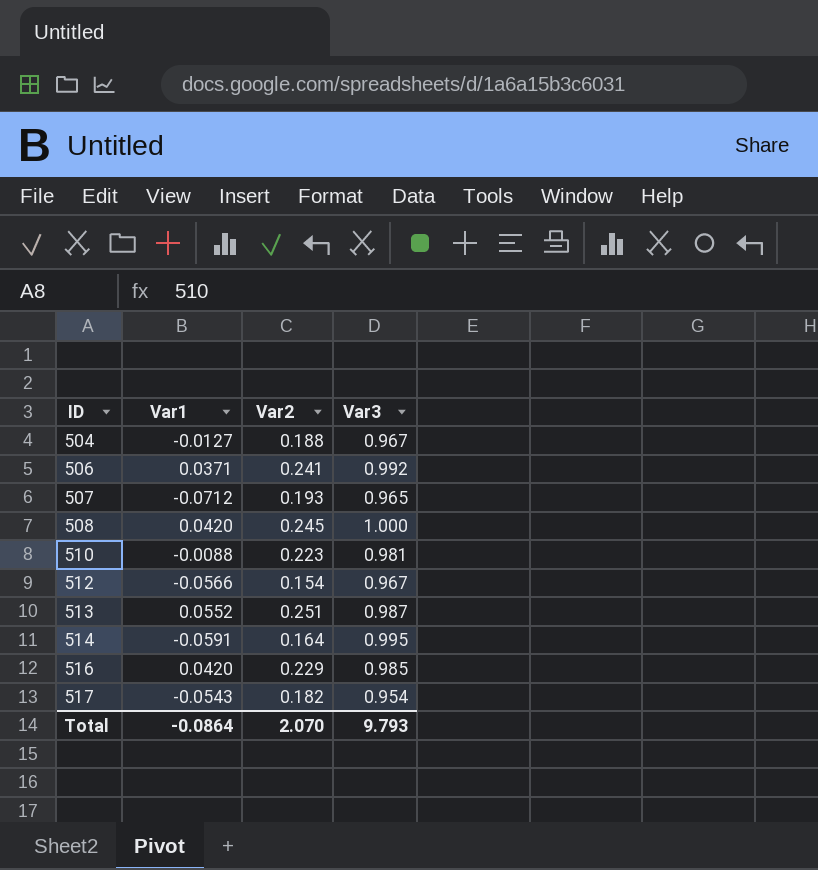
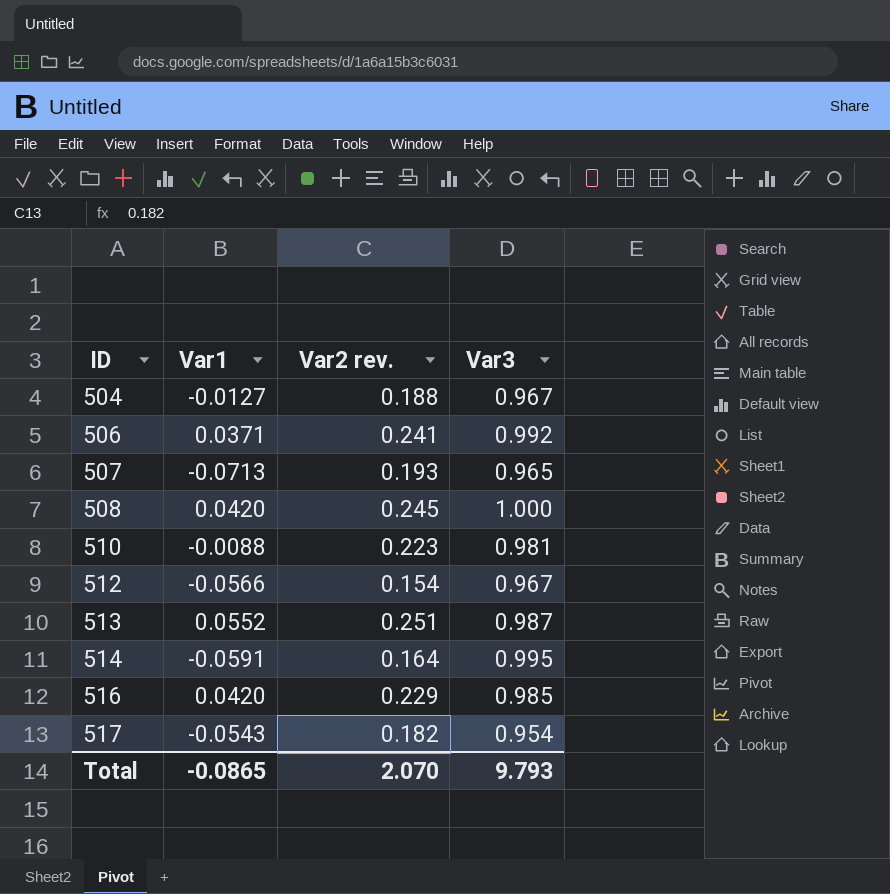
column name: Var2 -> Var2 rev.
507 | Var1: -0.0712 -> -0.0713
Total | Var1: -0.0864 -> -0.0865

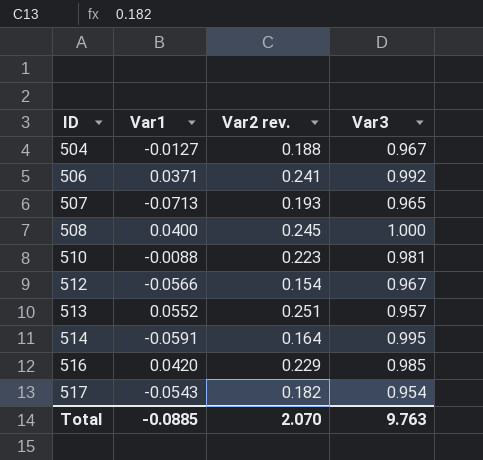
508 | Var1: 0.0420 -> 0.0400
513 | Var3: 0.987 -> 0.957
Total | Var1: -0.0865 -> -0.0885
Total | Var3: 9.793 -> 9.763

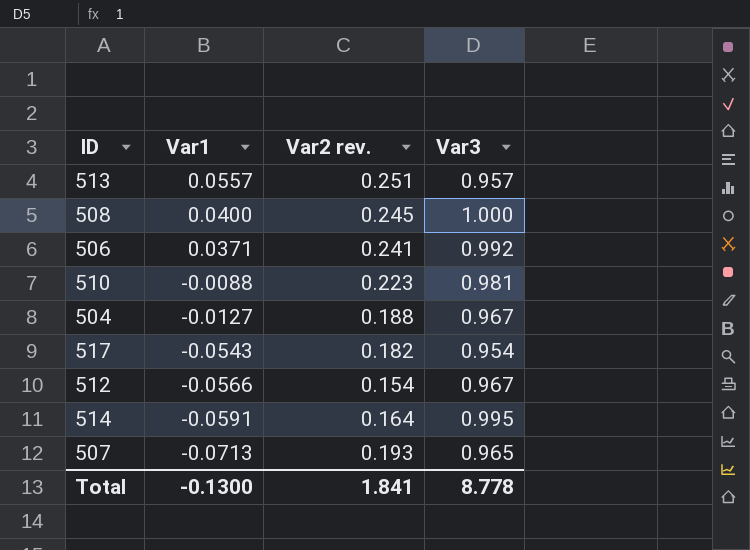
row order: ID ascending -> Var1 descending
row 516: 0.0420 | 0.229 | 0.985 -> none
513 | Var1: 0.0552 -> 0.0557
Total | Var1: -0.0885 -> -0.1300
Total | Var2 rev.: 2.070 -> 1.841
Total | Var3: 9.763 -> 8.778

